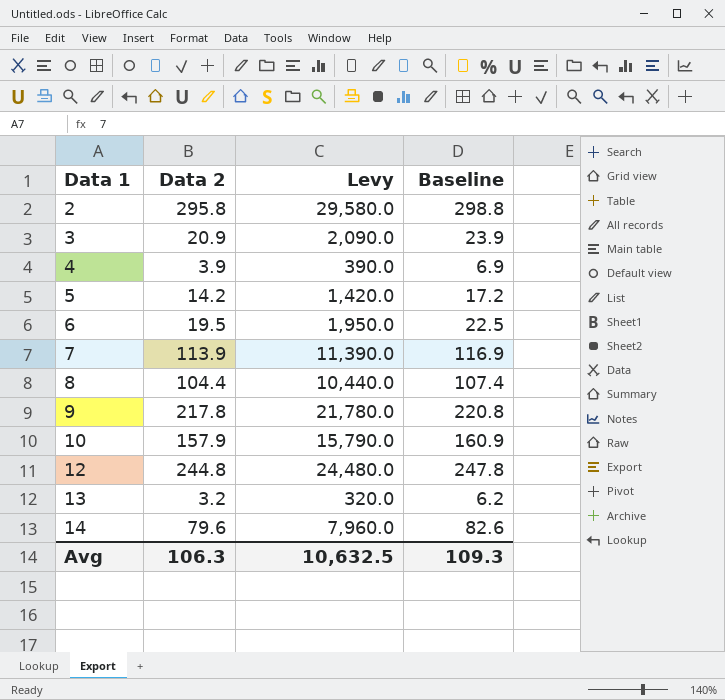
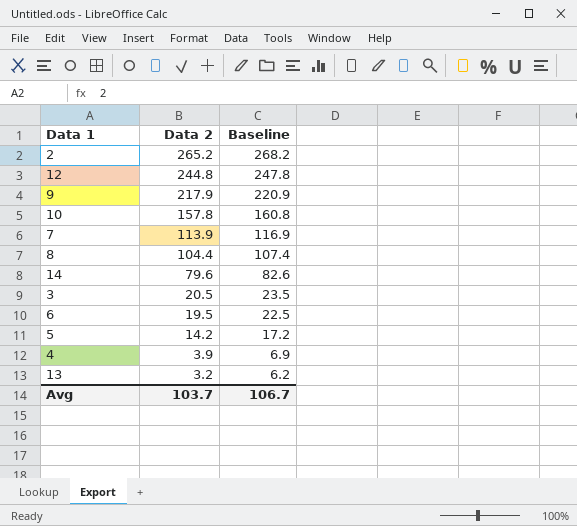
row order: Data 1 ascending -> Data 2 descending
column Levy | formula: [Data 2] * 100 -> none
2 | Data 2: 295.8 -> 265.2
2 | Baseline: 298.8 -> 268.2
9 | Data 2: 217.8 -> 217.9
9 | Baseline: 220.8 -> 220.9
10 | Data 2: 157.9 -> 157.8
10 | Baseline: 160.9 -> 160.8
3 | Data 2: 20.9 -> 20.5
3 | Baseline: 23.9 -> 23.5
Avg | Data 2: 106.3 -> 103.7
Avg | Baseline: 109.3 -> 106.7

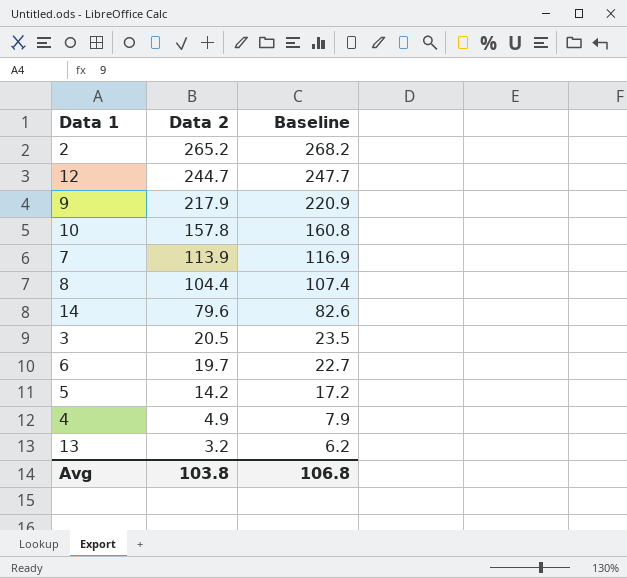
12 | Data 2: 244.8 -> 244.7
12 | Baseline: 247.8 -> 247.7
6 | Data 2: 19.5 -> 19.7
6 | Baseline: 22.5 -> 22.7
4 | Data 2: 3.9 -> 4.9
4 | Baseline: 6.9 -> 7.9
Avg | Data 2: 103.7 -> 103.8
Avg | Baseline: 106.7 -> 106.8

